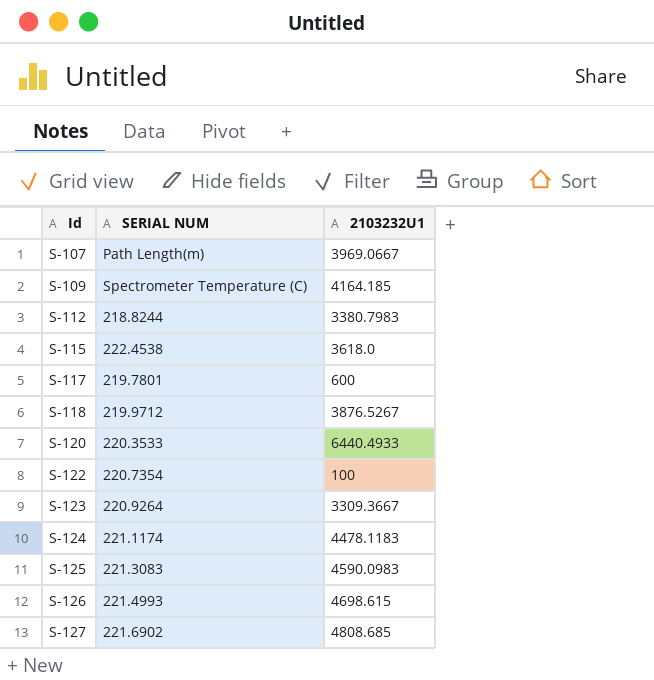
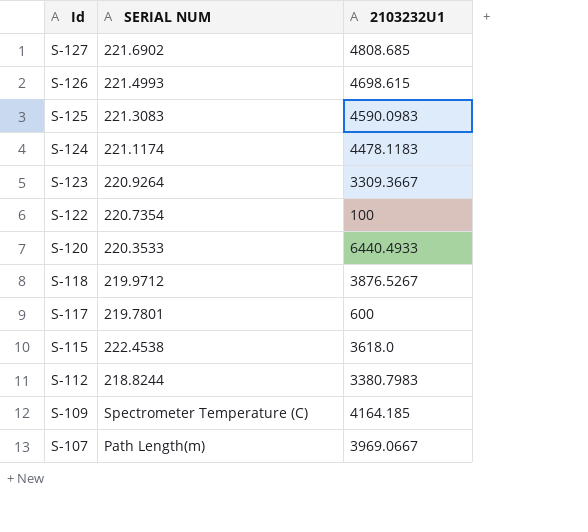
row order: Id ascending -> Id descending

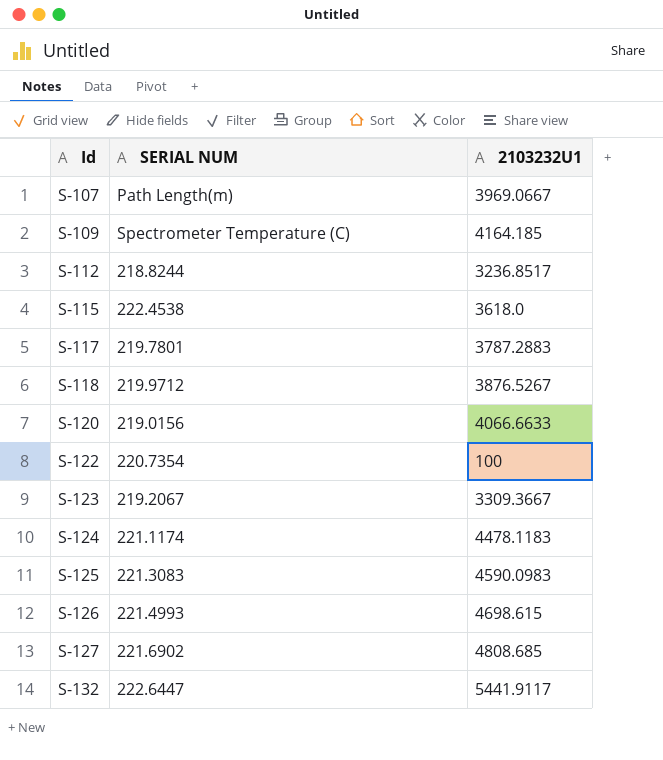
row order: Id descending -> Id ascending
S-112 | 2103232U1: 3380.7983 -> 3236.8517
S-117 | 2103232U1: 600 -> 3787.2883
S-120 | SERIAL NUM: 220.3533 -> 219.0156
S-120 | 2103232U1: 6440.4933 -> 4066.6633
S-123 | SERIAL NUM: 220.9264 -> 219.2067
row S-132: none -> 222.6447 | 5441.9117

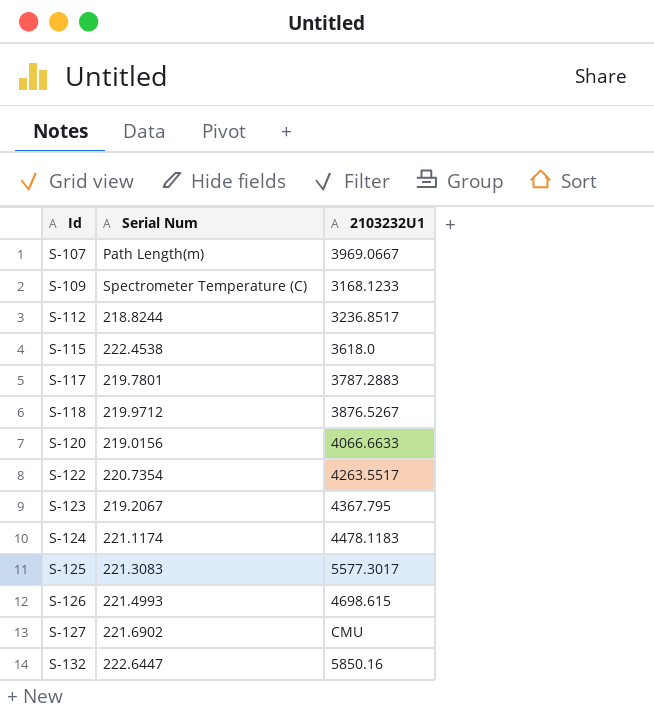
column name: SERIAL NUM -> Serial Num
S-109 | 2103232U1: 4164.185 -> 3168.1233
S-122 | 2103232U1: 100 -> 4263.5517
S-123 | 2103232U1: 3309.3667 -> 4367.795
S-125 | 2103232U1: 4590.0983 -> 5577.3017
S-127 | 2103232U1: 4808.685 -> CMU
S-132 | 2103232U1: 5441.9117 -> 5850.16

